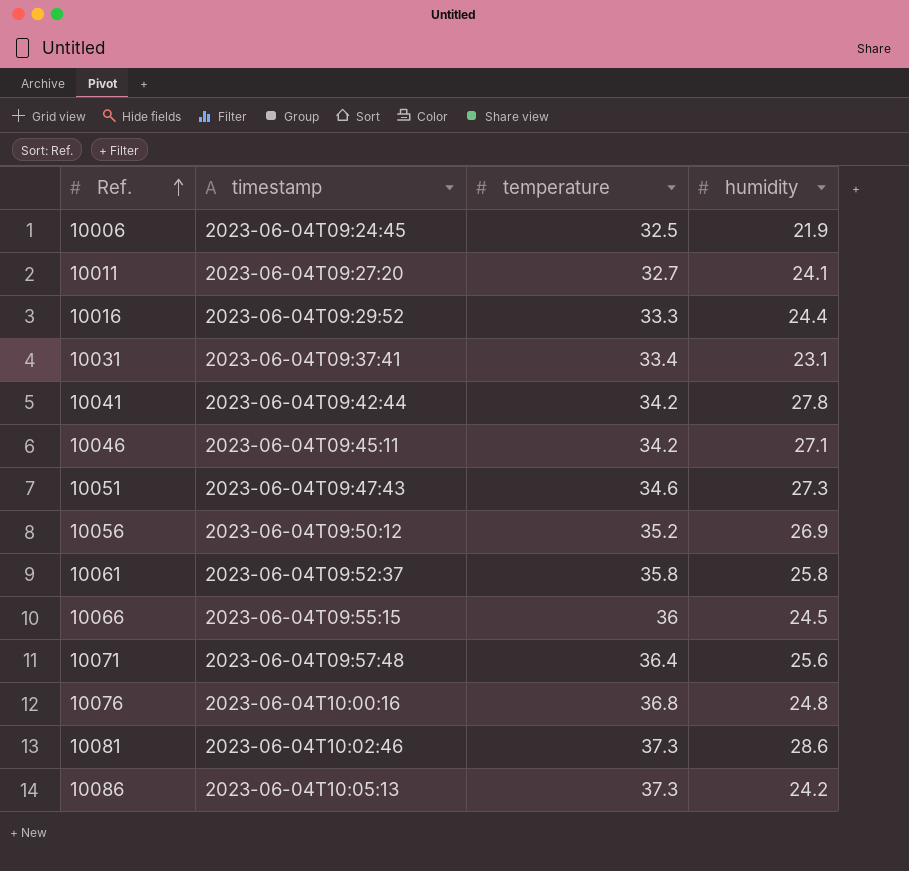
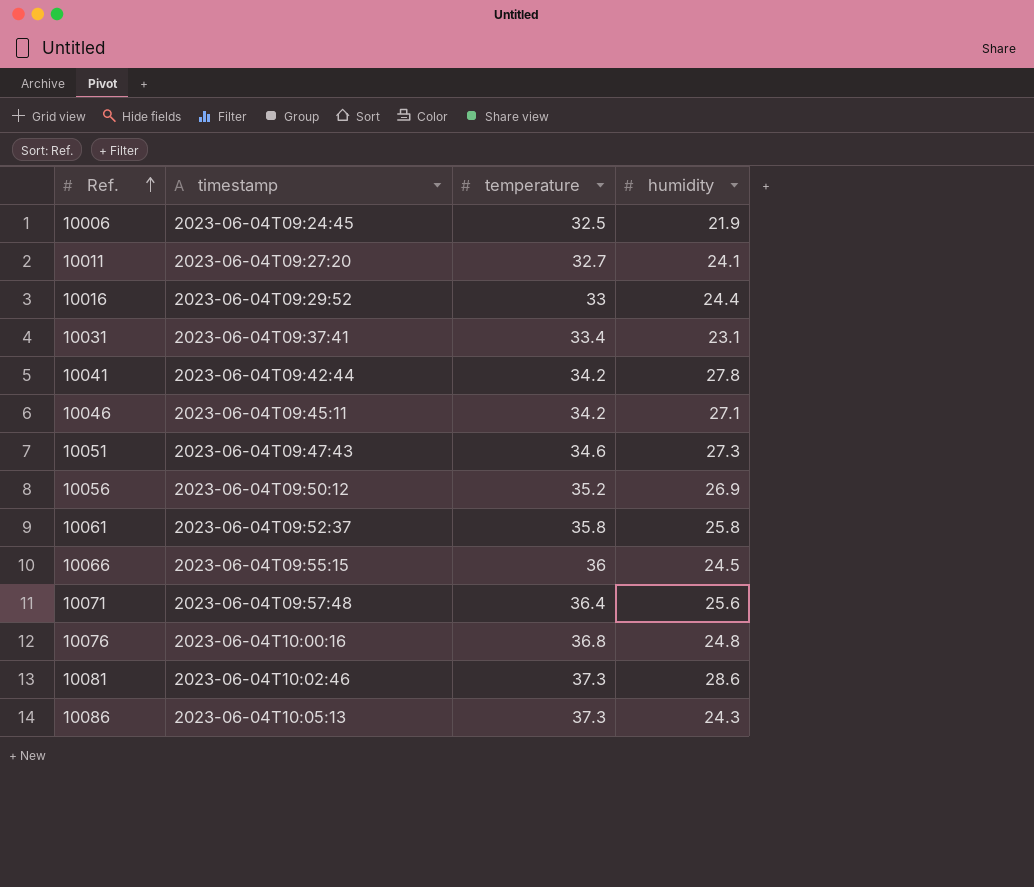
10016 | temperature: 33.3 -> 33
10086 | humidity: 24.2 -> 24.3

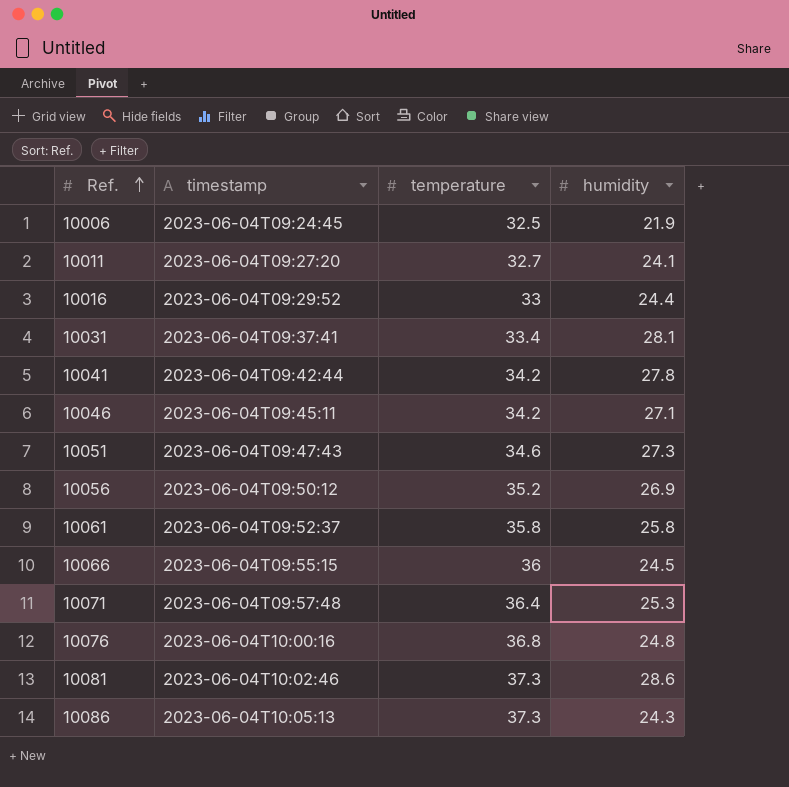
10031 | humidity: 23.1 -> 28.1
10071 | humidity: 25.6 -> 25.3

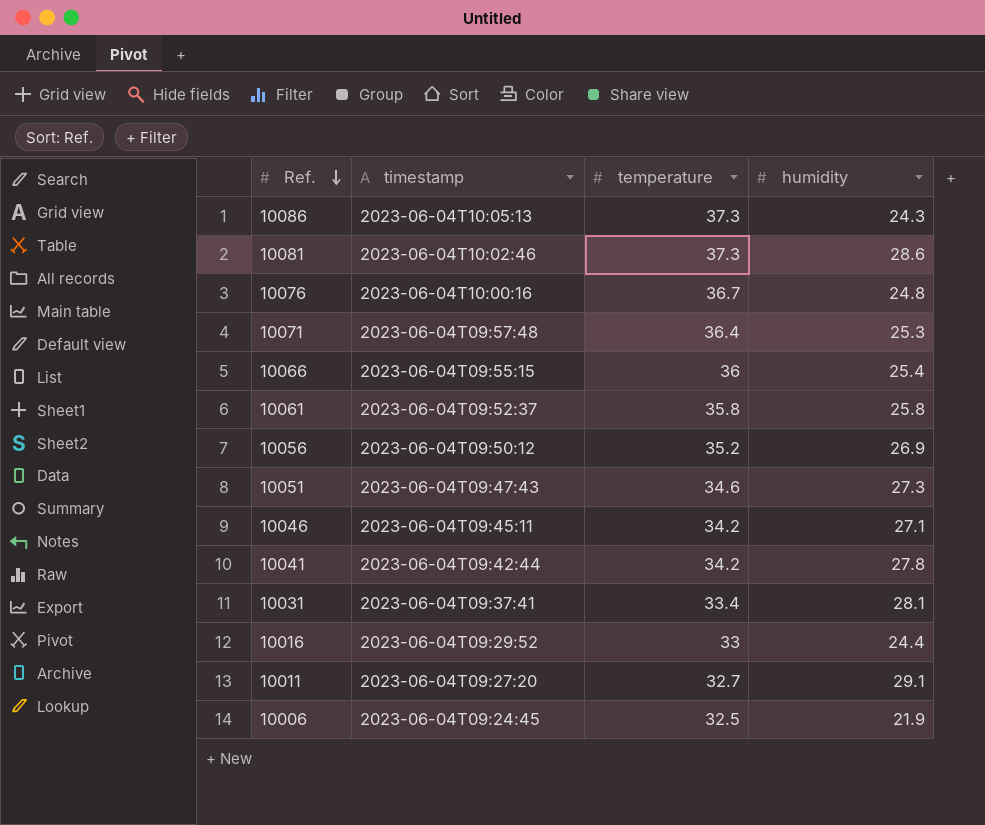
row order: Ref. ascending -> Ref. descending
10076 | temperature: 36.8 -> 36.7
10066 | humidity: 24.5 -> 25.4
10011 | humidity: 24.1 -> 29.1

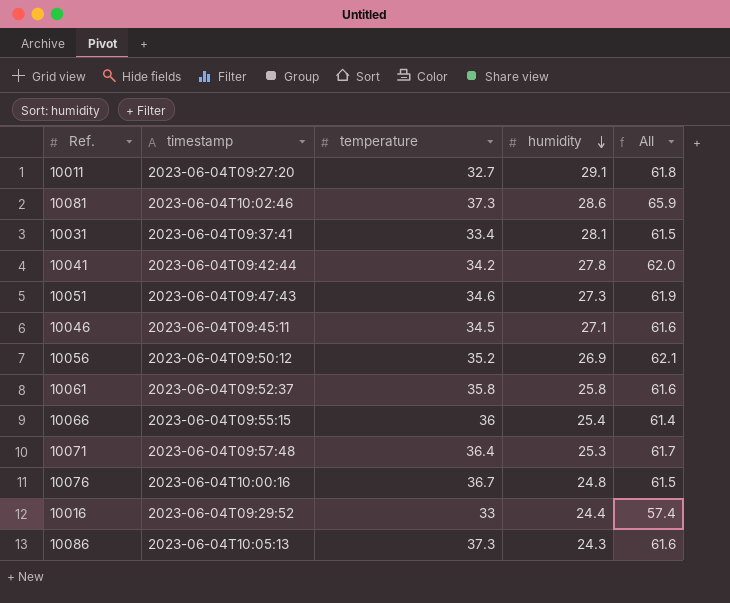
row order: Ref. descending -> humidity descending
column All | formula: none -> [temperature] + [humidity]
row 10006: 2023-06-04T09:24:45 | 32.5 | 21.9 -> none
10046 | temperature: 34.2 -> 34.5

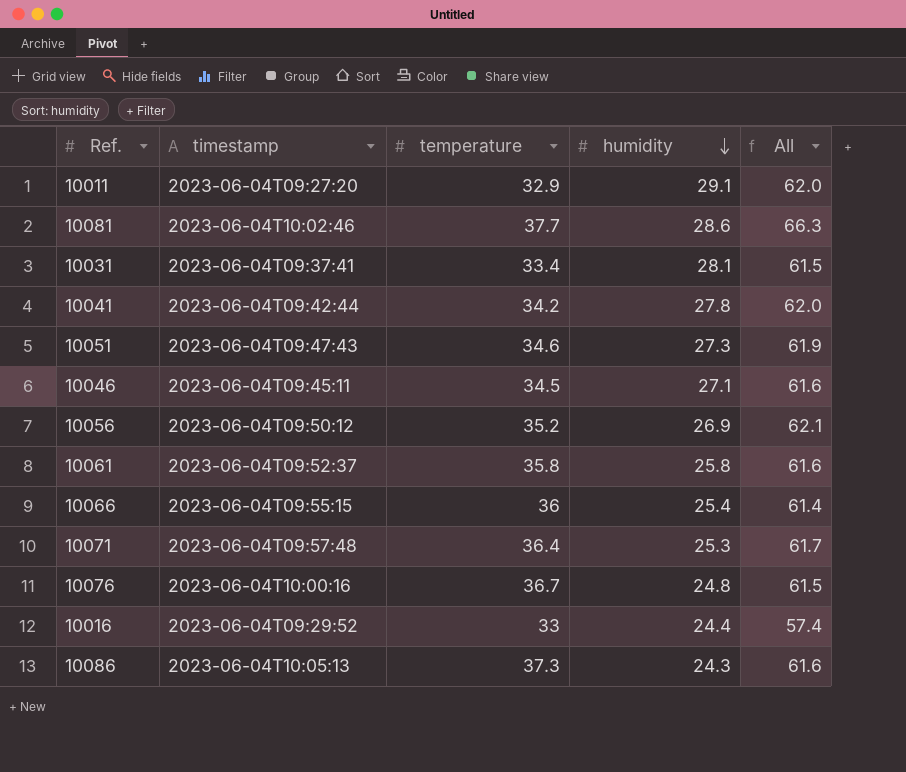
10011 | temperature: 32.7 -> 32.9
10011 | All: 61.8 -> 62.0
10081 | temperature: 37.3 -> 37.7
10081 | All: 65.9 -> 66.3

